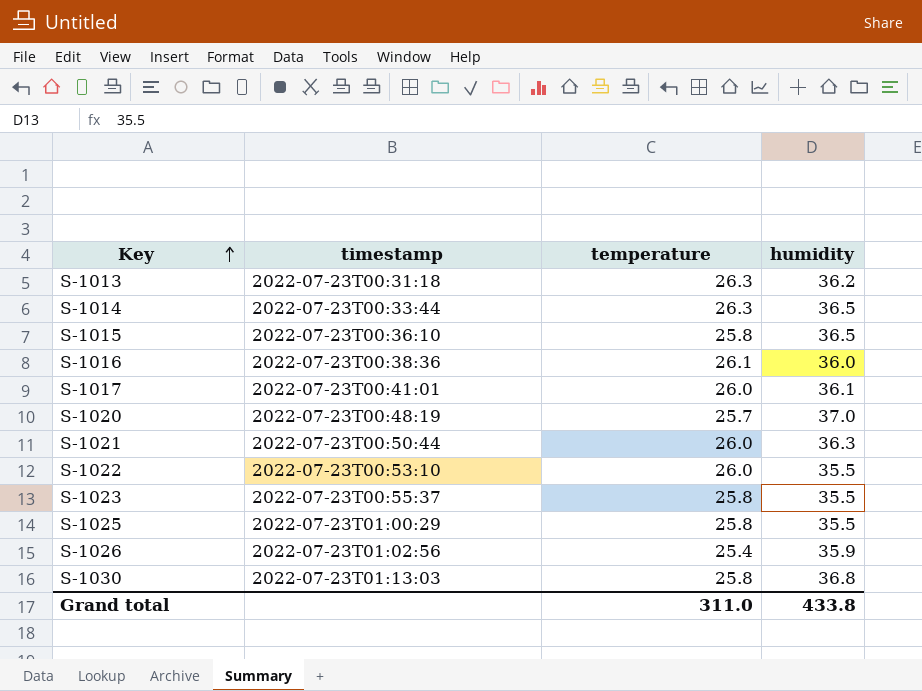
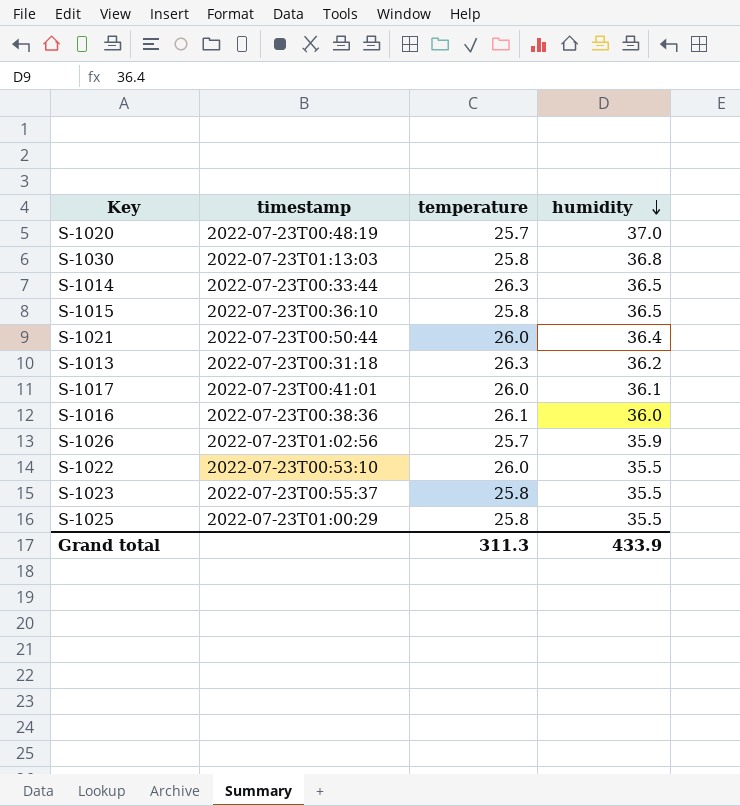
row order: Key ascending -> humidity descending
S-1021 | humidity: 36.3 -> 36.4
S-1026 | temperature: 25.4 -> 25.7
Grand total | temperature: 311.0 -> 311.3
Grand total | humidity: 433.8 -> 433.9

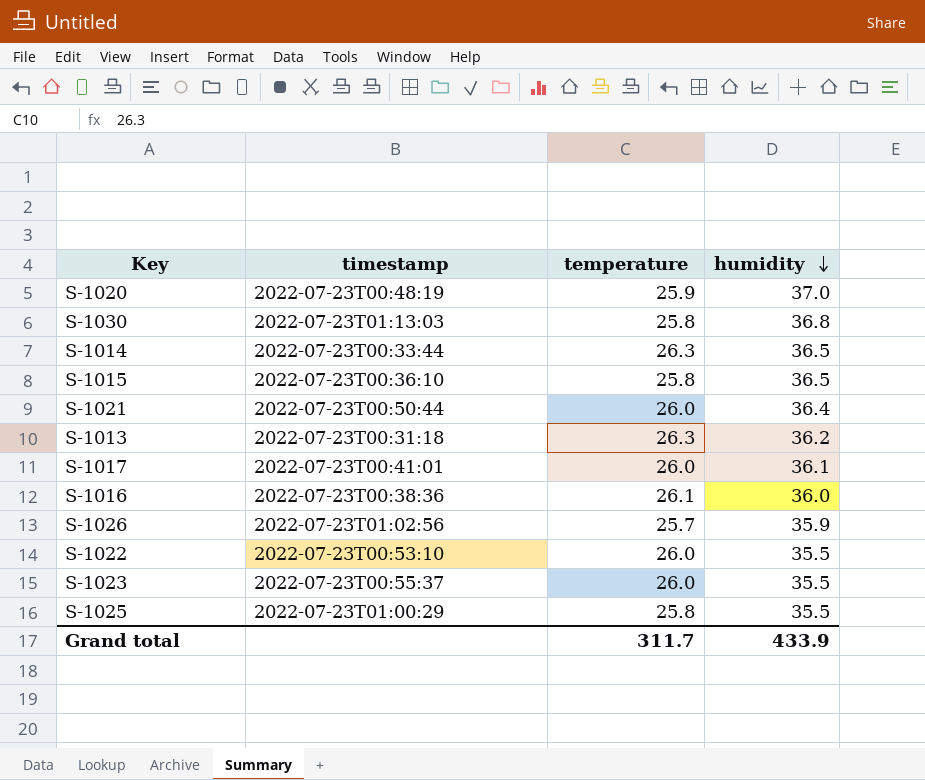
S-1020 | temperature: 25.7 -> 25.9
S-1023 | temperature: 25.8 -> 26.0
Grand total | temperature: 311.3 -> 311.7

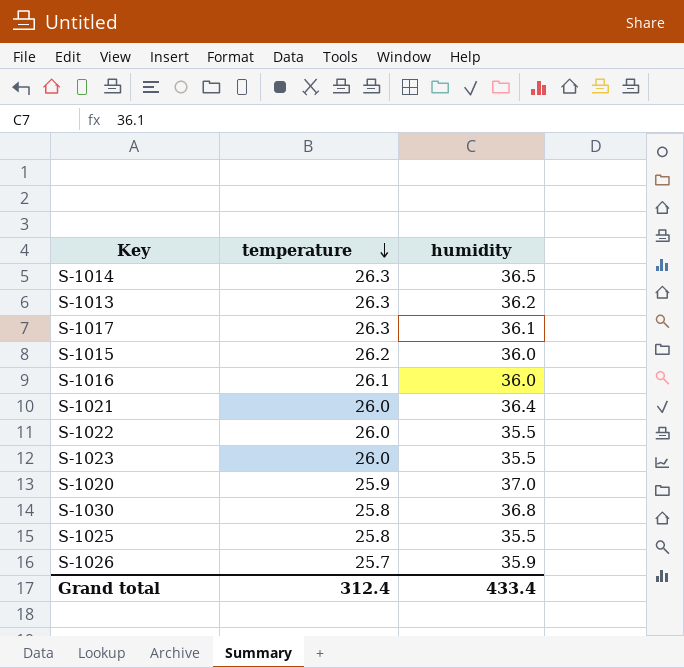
row order: humidity descending -> temperature descending
column timestamp | position: 2 -> none
S-1017 | temperature: 26.0 -> 26.3
S-1015 | temperature: 25.8 -> 26.2
S-1015 | humidity: 36.5 -> 36.0
Grand total | temperature: 311.7 -> 312.4
Grand total | humidity: 433.9 -> 433.4

